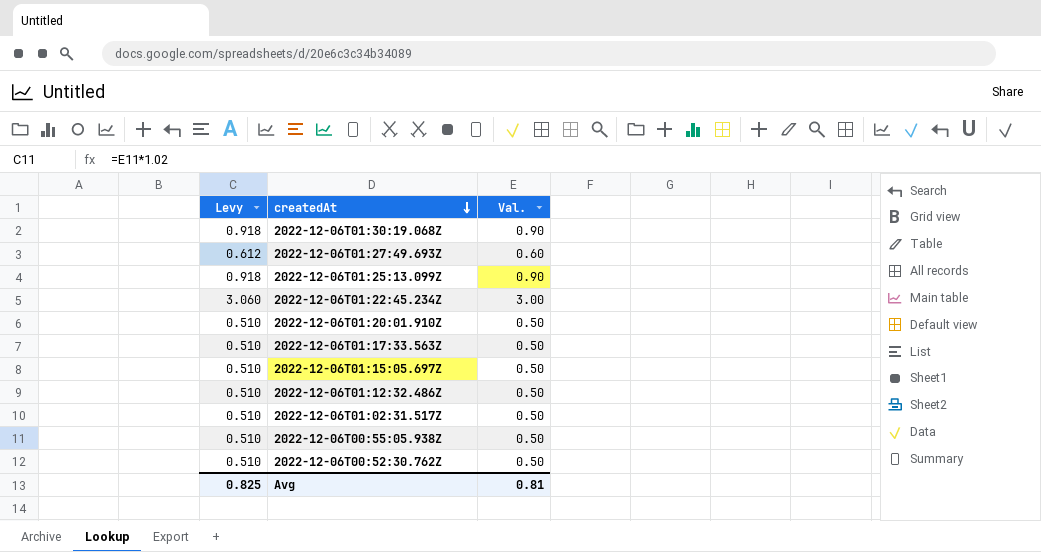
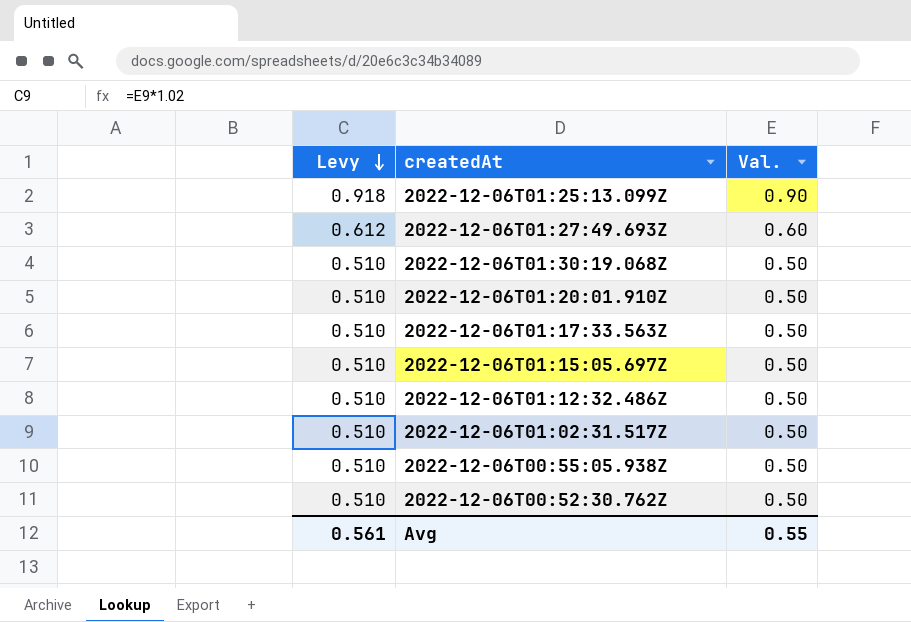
row order: createdAt descending -> Levy descending
row 2022-12-06T01:22:45.234Z: 3.060 | 3.00 -> none
2022-12-06T01:30:19.068Z | Levy: 0.918 -> 0.510
2022-12-06T01:30:19.068Z | Val.: 0.90 -> 0.50
Avg | Levy: 0.825 -> 0.561
Avg | Val.: 0.81 -> 0.55

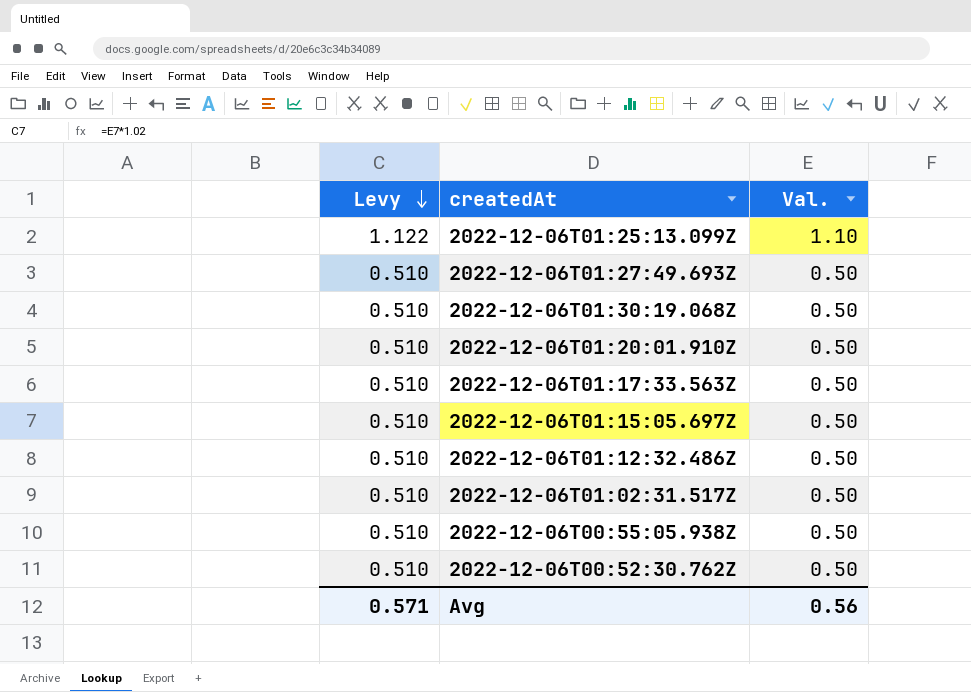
2022-12-06T01:25:13.099Z | Levy: 0.918 -> 1.122
2022-12-06T01:25:13.099Z | Val.: 0.90 -> 1.10
2022-12-06T01:27:49.693Z | Levy: 0.612 -> 0.510
2022-12-06T01:27:49.693Z | Val.: 0.60 -> 0.50
Avg | Levy: 0.561 -> 0.571
Avg | Val.: 0.55 -> 0.56

